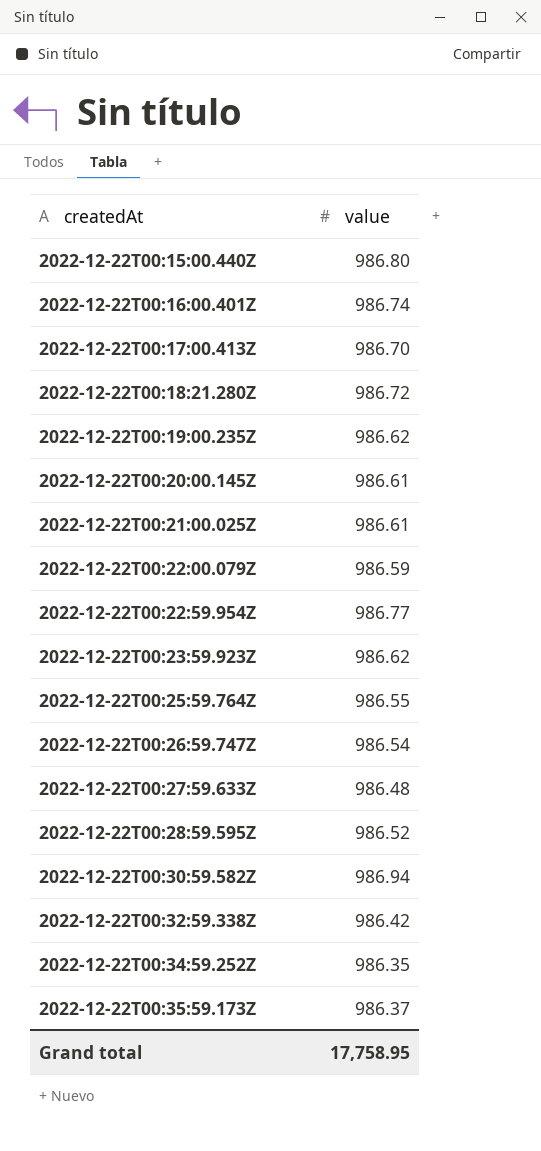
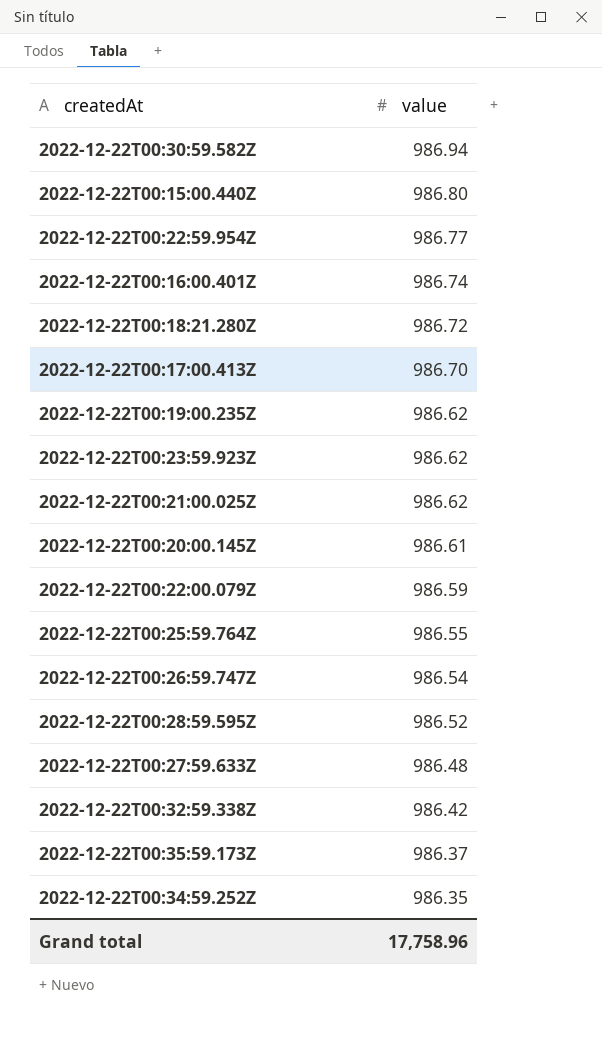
row order: createdAt ascending -> value descending
2022-12-22T00:21:00.025Z | value: 986.61 -> 986.62
Grand total | value: 17,758.95 -> 17,758.96

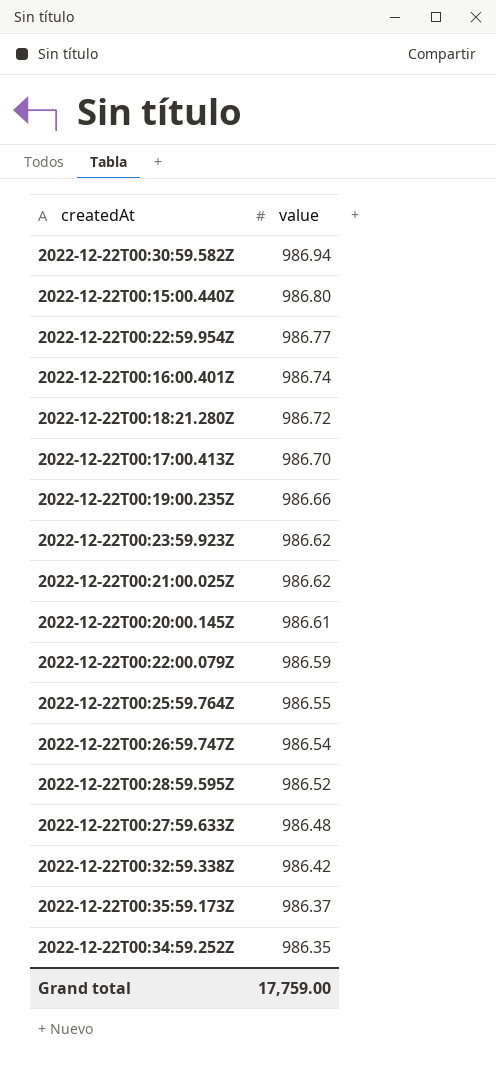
2022-12-22T00:19:00.235Z | value: 986.62 -> 986.66
Grand total | value: 17,758.96 -> 17,759.00

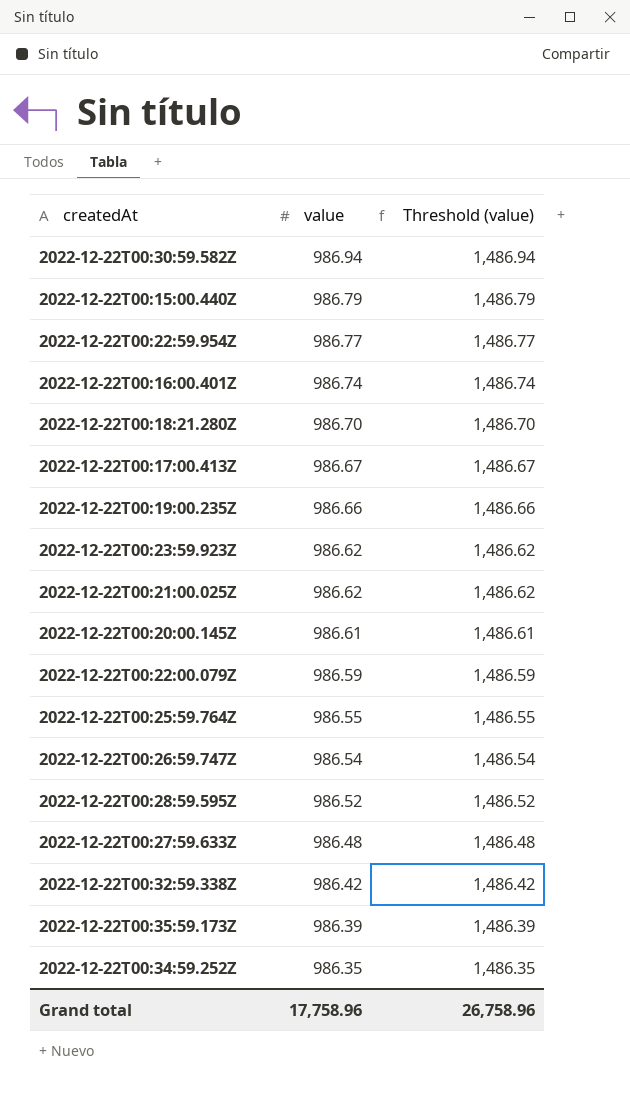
column Threshold (value) | formula: none -> [value] + 500
2022-12-22T00:15:00.440Z | value: 986.80 -> 986.79
2022-12-22T00:18:21.280Z | value: 986.72 -> 986.70
2022-12-22T00:17:00.413Z | value: 986.70 -> 986.67
2022-12-22T00:35:59.173Z | value: 986.37 -> 986.39
Grand total | value: 17,759.00 -> 17,758.96

